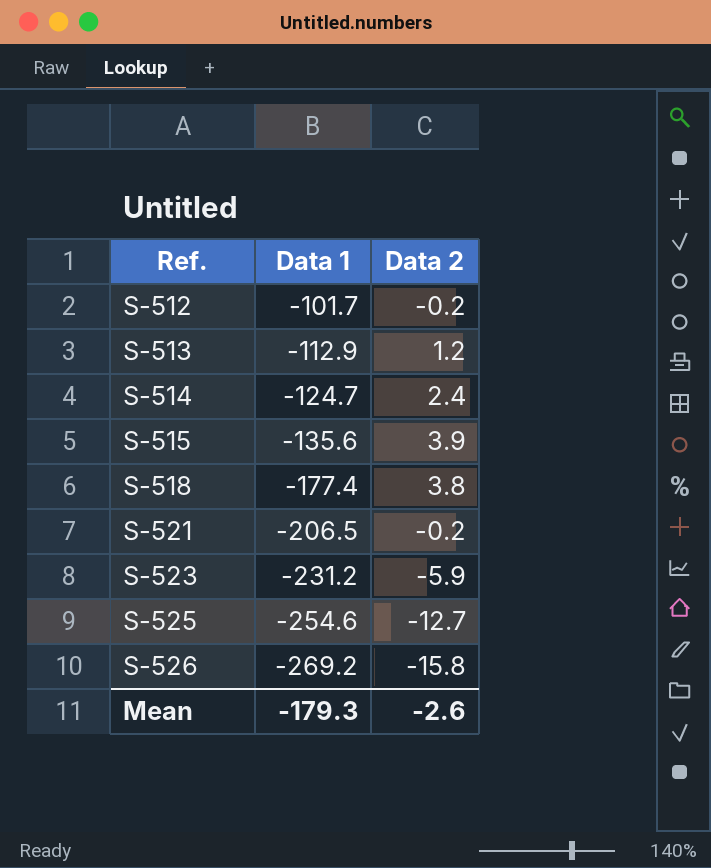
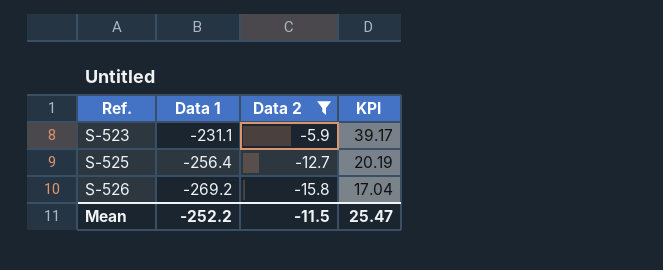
filter: none -> Data 2 <= -5.9
column KPI | formula: none -> [Data 1] / [Data 2]
S-523 | Data 1: -231.2 -> -231.1
S-525 | Data 1: -254.6 -> -256.4
Mean | Data 1: -179.3 -> -252.2
Mean | Data 2: -2.6 -> -11.5

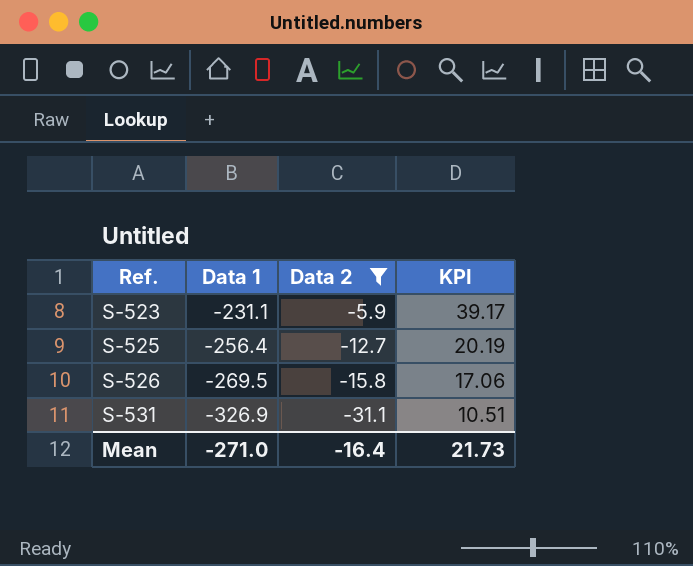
S-526 | Data 1: -269.2 -> -269.5
S-526 | KPI: 17.04 -> 17.06
row S-531: none -> -326.9 | -31.1 | 10.51
Mean | Data 1: -252.2 -> -271.0
Mean | Data 2: -11.5 -> -16.4
Mean | KPI: 25.47 -> 21.73

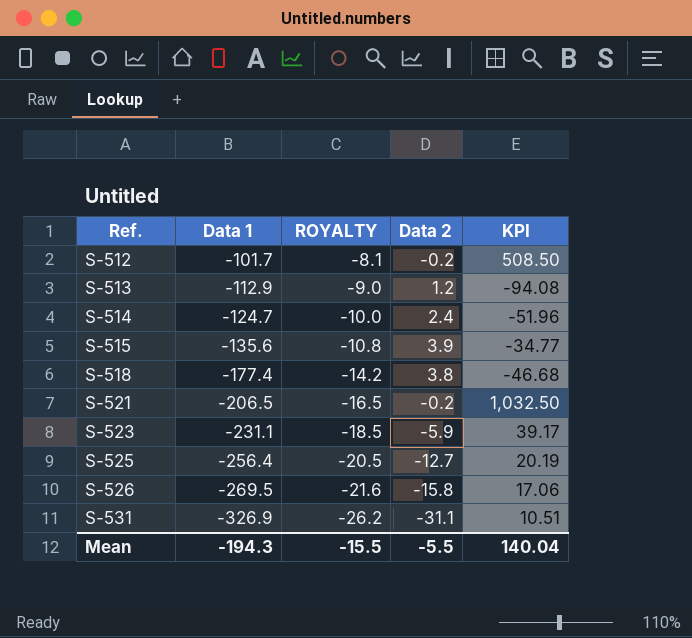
filter: Data 2 <= -5.9 -> none
column ROYALTY | formula: none -> [Data 1] * 0.08
Mean | Data 1: -271.0 -> -194.3
Mean | Data 2: -16.4 -> -5.5
Mean | KPI: 21.73 -> 140.04

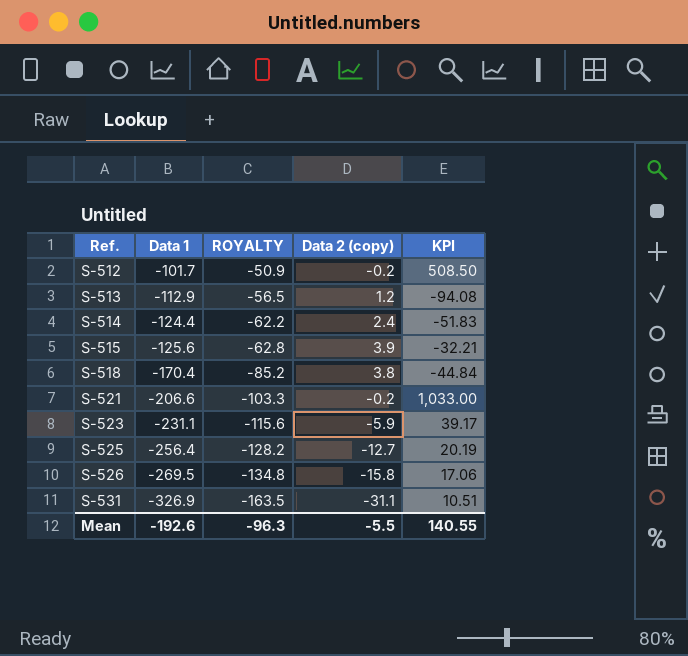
column ROYALTY | formula: [Data 1] * 0.08 -> [Data 1] * 0.5
column name: Data 2 -> Data 2 (copy)
S-514 | Data 1: -124.7 -> -124.4
S-514 | KPI: -51.96 -> -51.83
S-515 | Data 1: -135.6 -> -125.6
S-515 | KPI: -34.77 -> -32.21
S-518 | Data 1: -177.4 -> -170.4
S-518 | KPI: -46.68 -> -44.84
S-521 | Data 1: -206.5 -> -206.6
S-521 | KPI: 1,032.50 -> 1,033.00
Mean | Data 1: -194.3 -> -192.6
Mean | ROYALTY: -15.5 -> -96.3
Mean | KPI: 140.04 -> 140.55

